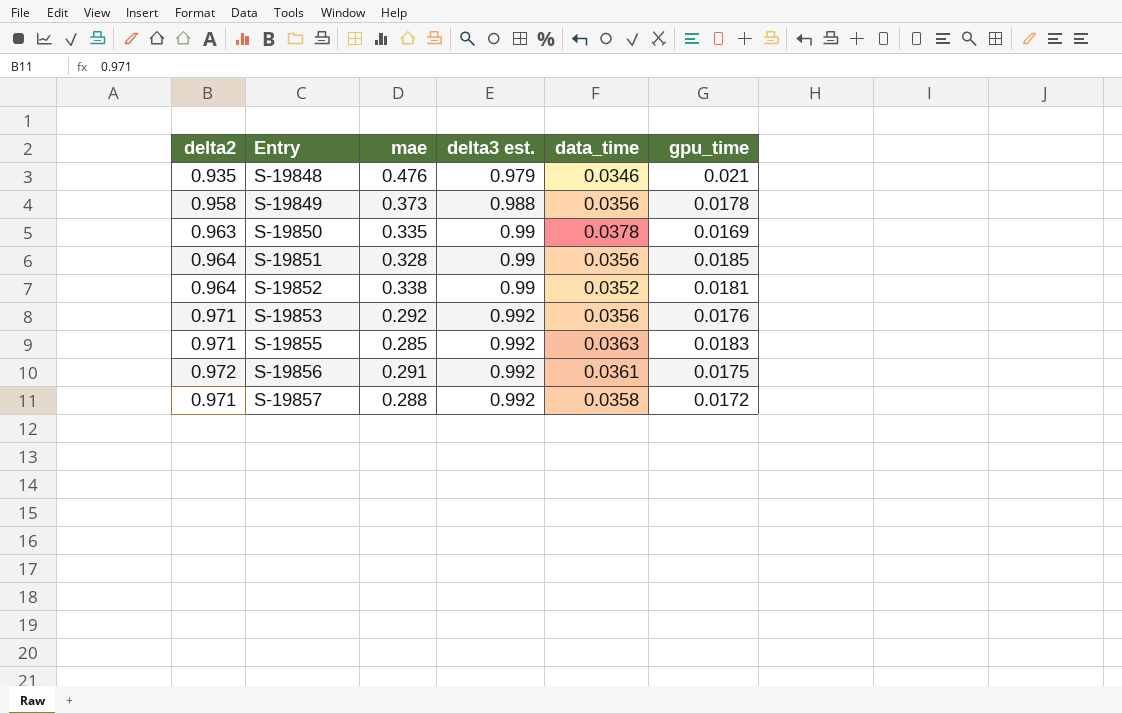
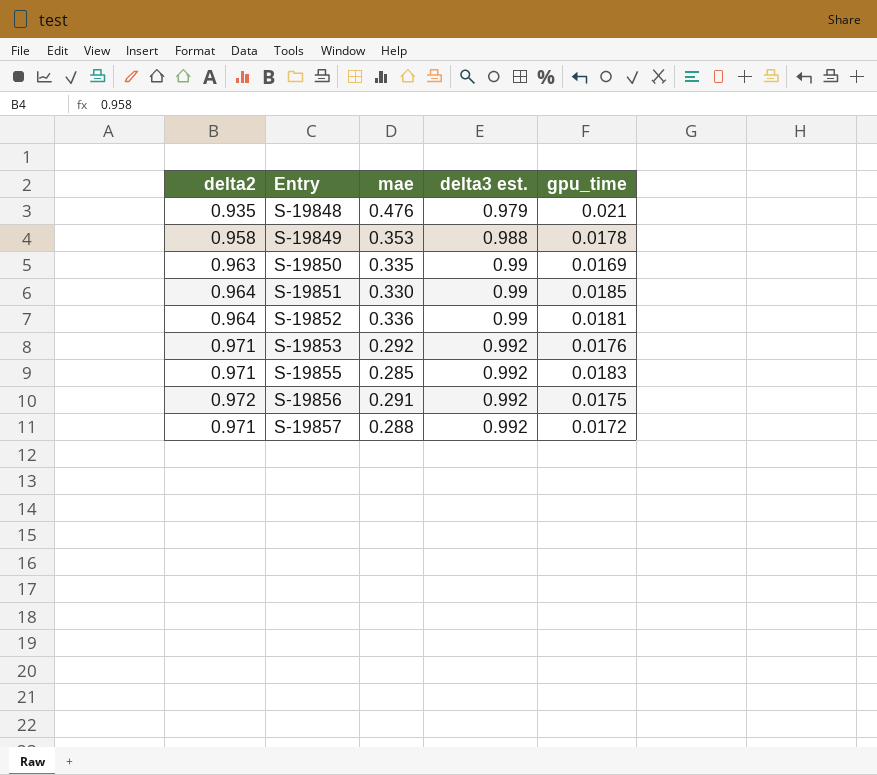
column data_time | position: 5 -> none
S-19849 | mae: 0.373 -> 0.353
S-19851 | mae: 0.328 -> 0.330
S-19852 | mae: 0.338 -> 0.336

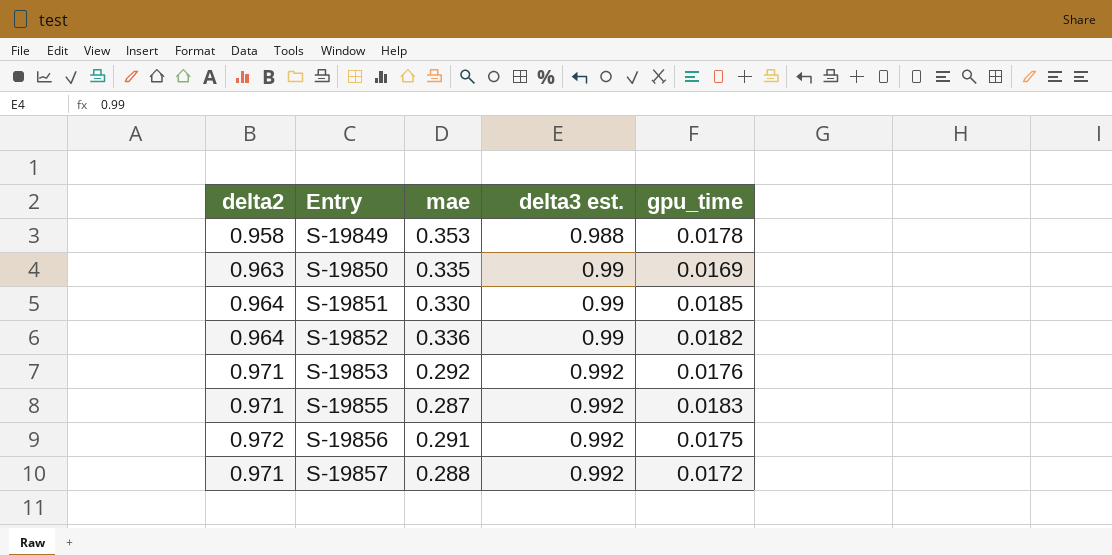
row S-19848: 0.935 | 0.476 | 0.979 | 0.021 -> none
S-19852 | gpu_time: 0.0181 -> 0.0182
S-19855 | mae: 0.285 -> 0.287

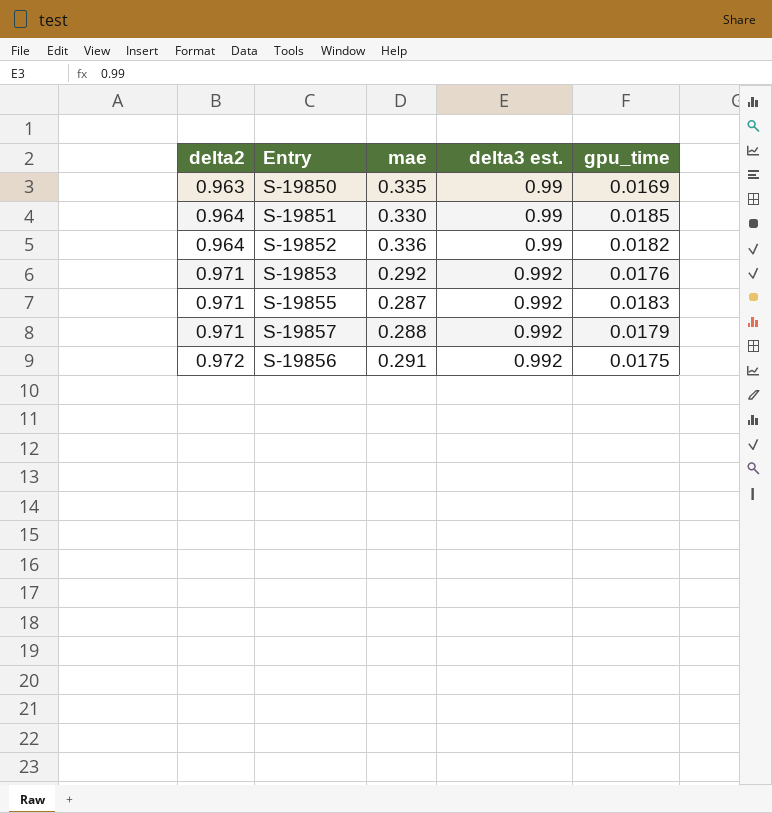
row order: Entry ascending -> delta2 ascending
row S-19849: 0.958 | 0.353 | 0.988 | 0.0178 -> none
S-19857 | gpu_time: 0.0172 -> 0.0179

